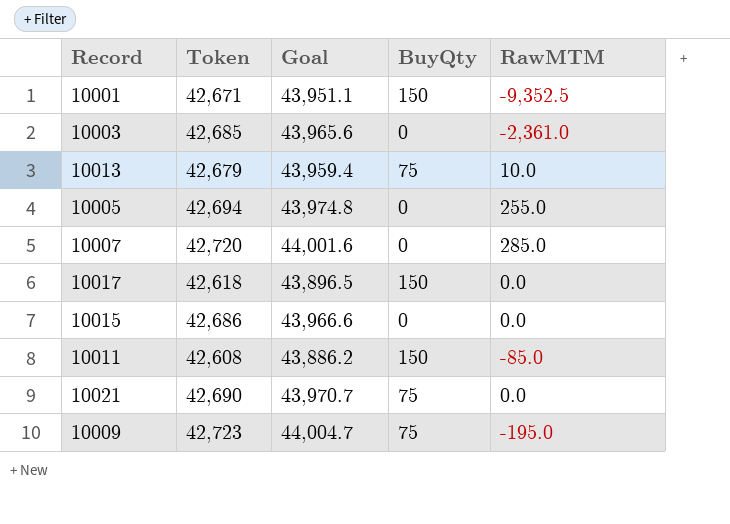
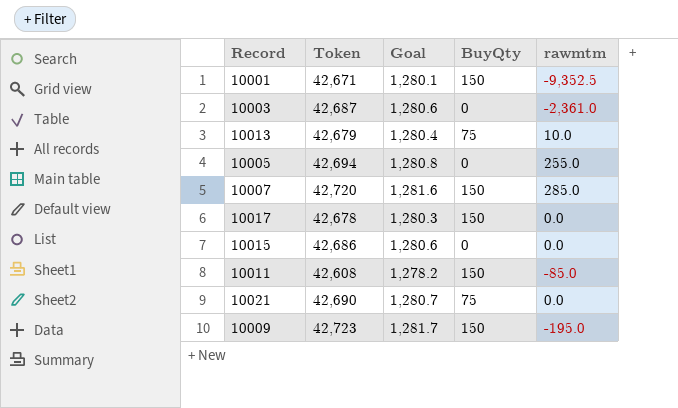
column Goal | formula: [Token] * 1.03 -> [Token] * 0.03
column name: RawMTM -> rawmtm
10003 | Token: 42,685 -> 42,687
10007 | BuyQty: 0 -> 150
10017 | Token: 42,618 -> 42,678
10009 | BuyQty: 75 -> 150

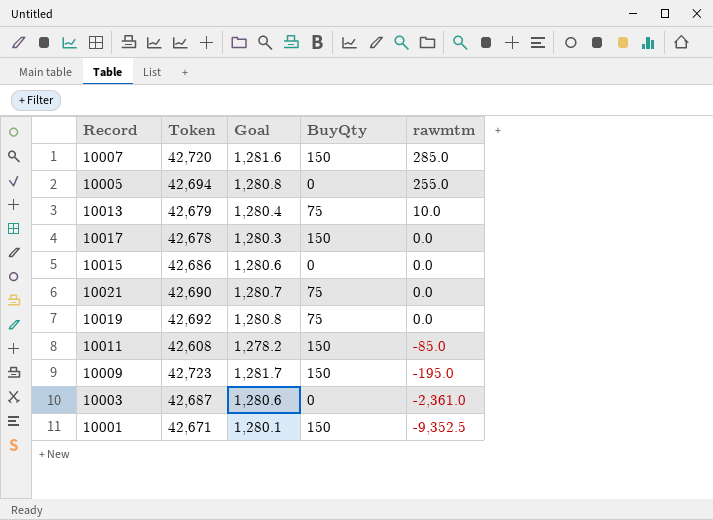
row order: none -> rawmtm descending
row 10019: none -> 42,692 | 1,280.8 | 75 | 0.0

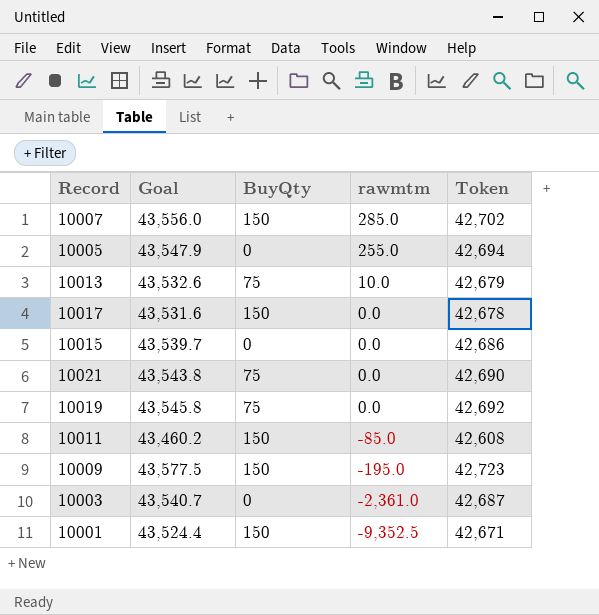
column Goal | formula: [Token] * 0.03 -> [Token] * 1.02
column Token | position: 2 -> 5
10007 | Token: 42,720 -> 42,702

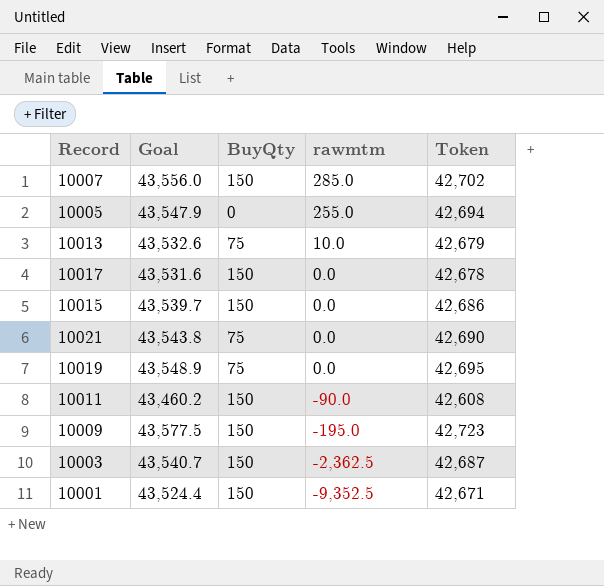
10015 | BuyQty: 0 -> 150
10019 | Goal: 43,545.8 -> 43,548.9
10019 | Token: 42,692 -> 42,695
10011 | rawmtm: -85.0 -> -90.0
10003 | BuyQty: 0 -> 150
10003 | rawmtm: -2,361.0 -> -2,362.5

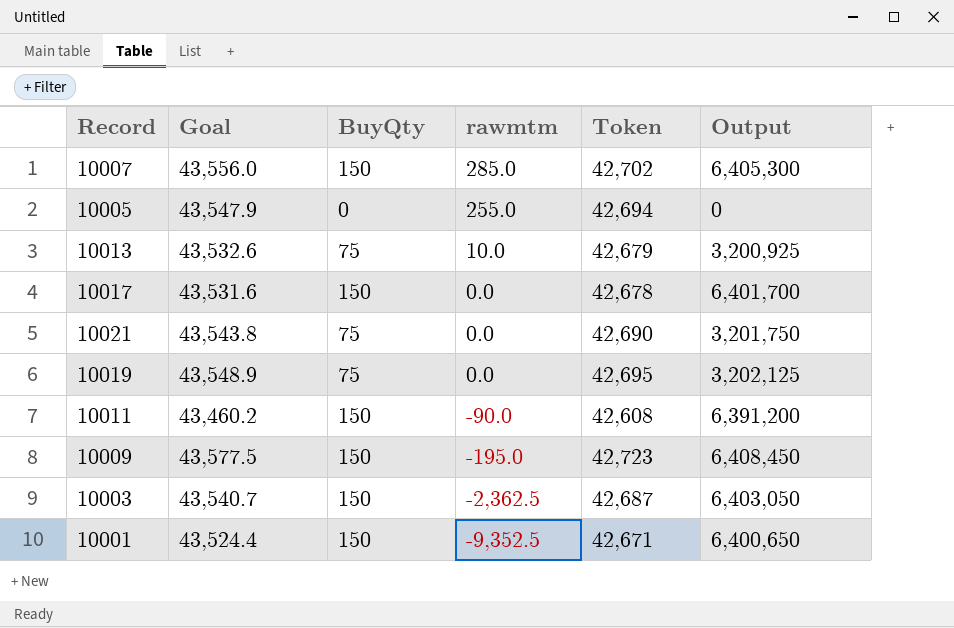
column Output | formula: none -> [BuyQty] * [Token]
row 10015: 43,539.7 | 150 | 0.0 | 42,686 -> none

